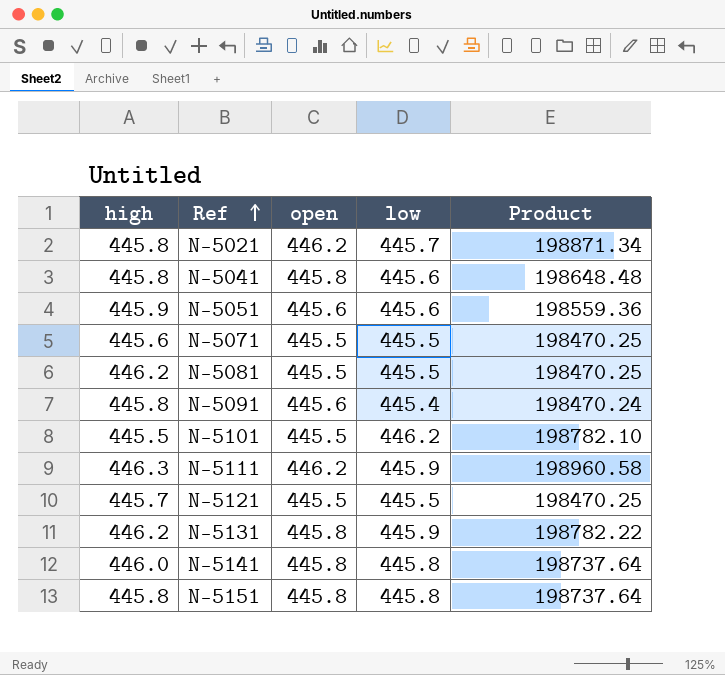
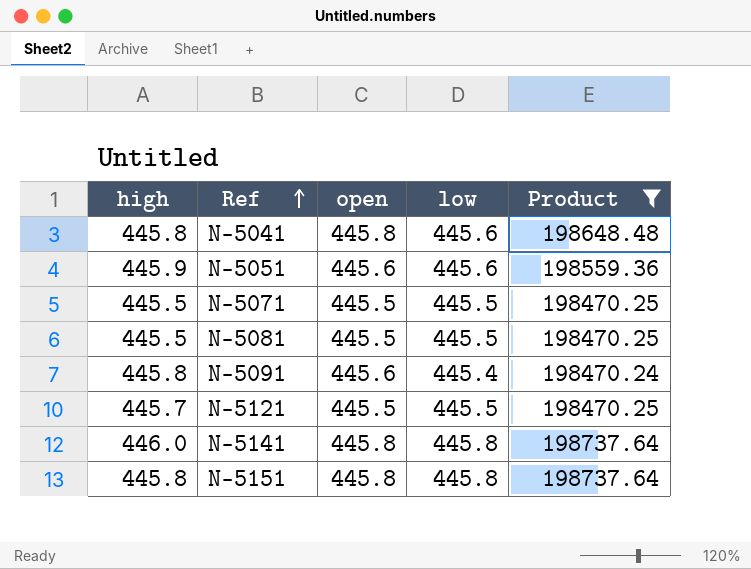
filter: none -> Product <= 198737.64
N-5071 | high: 445.6 -> 445.5
N-5081 | high: 446.2 -> 445.5

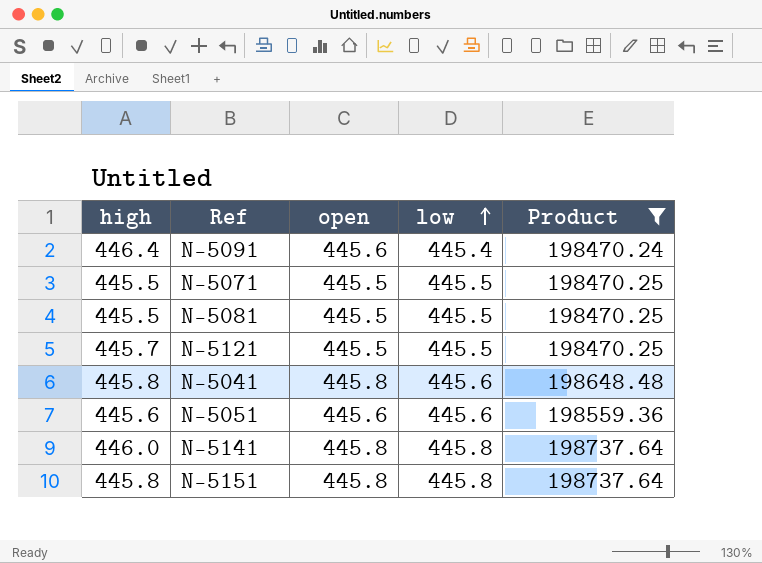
row order: Ref ascending -> low ascending
N-5091 | high: 445.8 -> 446.4
N-5051 | high: 445.9 -> 445.6

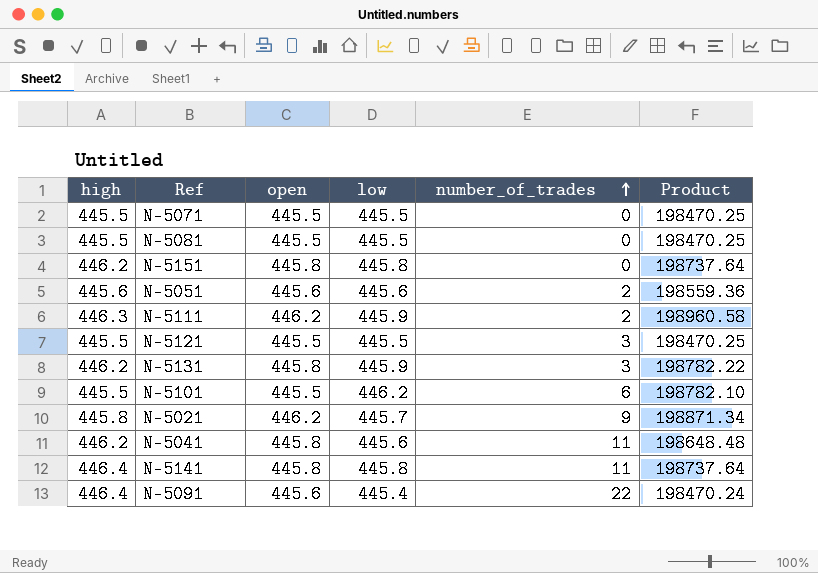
filter: Product <= 198737.64 -> none
row order: low ascending -> number_of_trades ascending
column number_of_trades | position: none -> 5
N-5151 | high: 445.8 -> 446.2
N-5121 | high: 445.7 -> 445.5
N-5041 | high: 445.8 -> 446.2
N-5141 | high: 446.0 -> 446.4

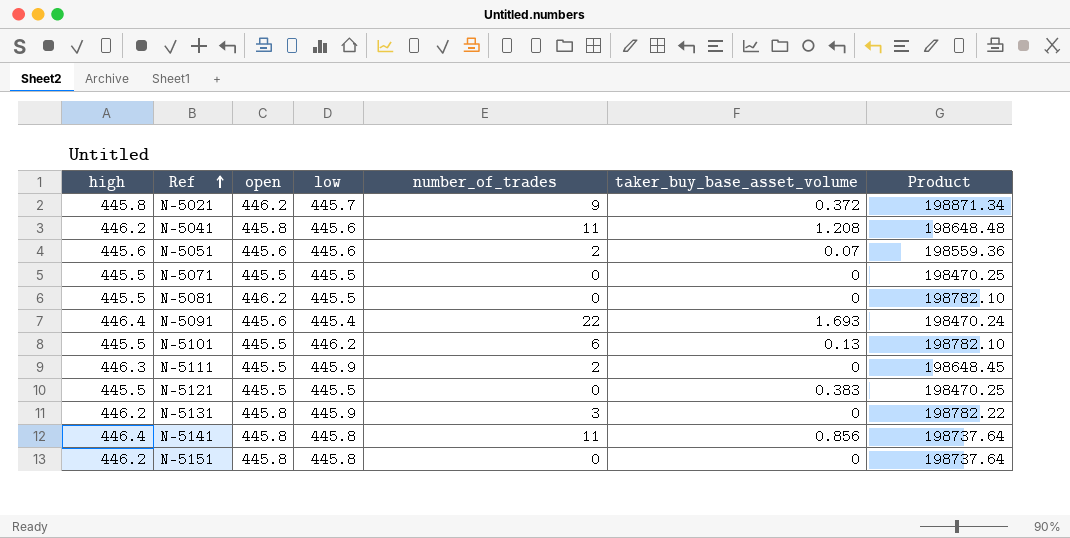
row order: number_of_trades ascending -> Ref ascending
column taker_buy_base_asset_volume | position: none -> 6
N-5081 | open: 445.5 -> 446.2
N-5081 | Product: 198470.25 -> 198782.10
N-5111 | open: 446.2 -> 445.5
N-5111 | Product: 198960.58 -> 198648.45
N-5121 | number_of_trades: 3 -> 0

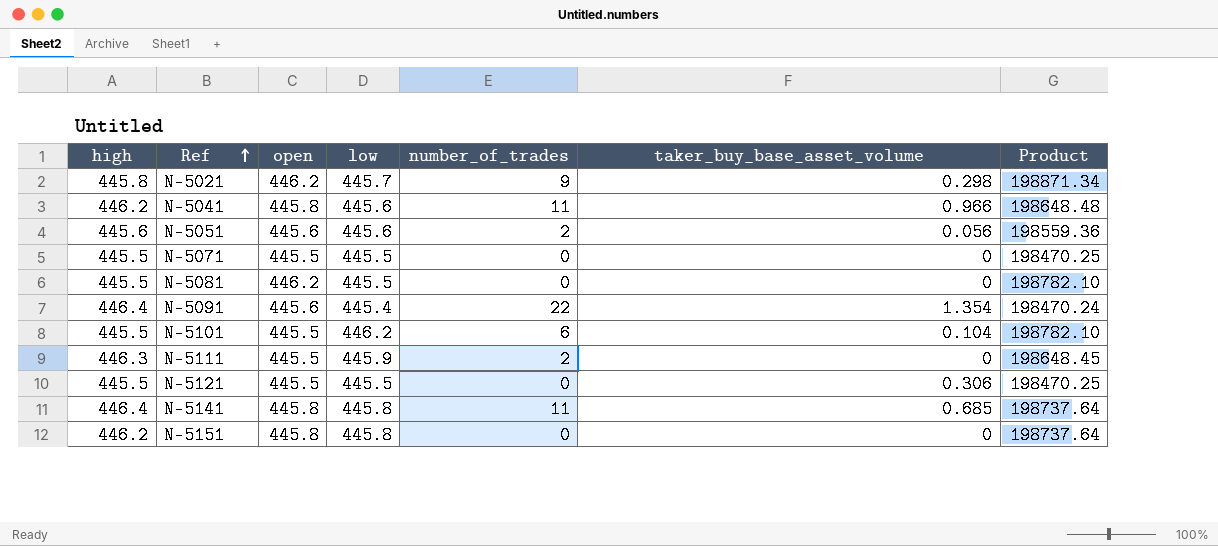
row N-5131: 446.2 | 445.8 | 445.9 | 3 | 0 | 198782.22 -> none
N-5021 | taker_buy_base_asset_volume: 0.372 -> 0.298
N-5041 | taker_buy_base_asset_volume: 1.208 -> 0.966
N-5051 | taker_buy_base_asset_volume: 0.07 -> 0.056
N-5091 | taker_buy_base_asset_volume: 1.693 -> 1.354
N-5101 | taker_buy_base_asset_volume: 0.13 -> 0.104
N-5121 | taker_buy_base_asset_volume: 0.383 -> 0.306
N-5141 | taker_buy_base_asset_volume: 0.856 -> 0.685

